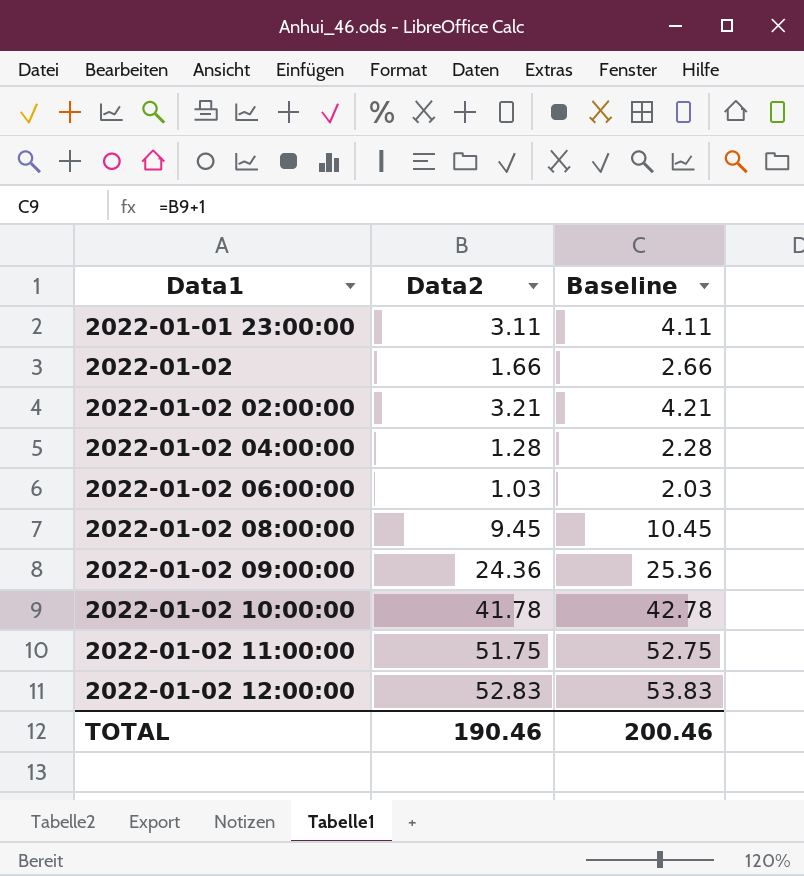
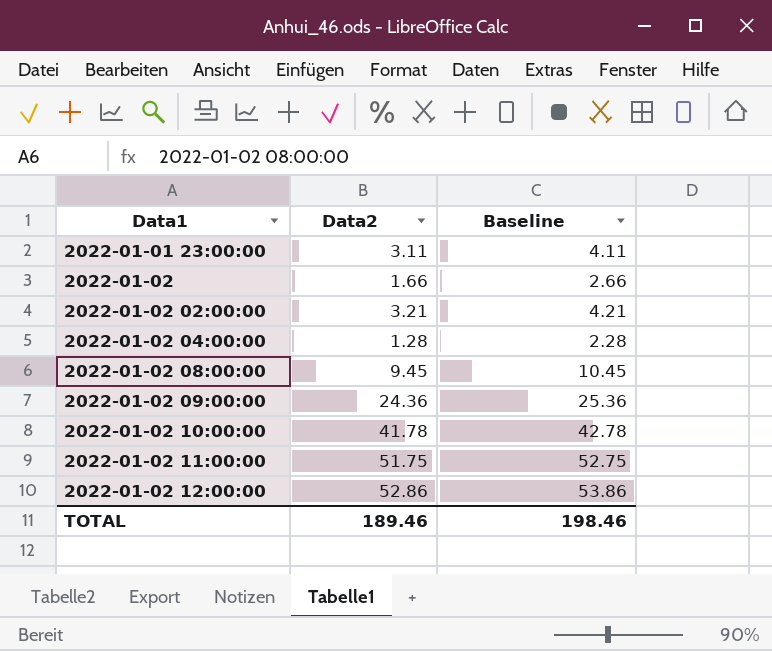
row 2022-01-02 06:00:00: 1.03 | 2.03 -> none
2022-01-02 12:00:00 | Data2: 52.83 -> 52.86
2022-01-02 12:00:00 | Baseline: 53.83 -> 53.86
TOTAL | Data2: 190.46 -> 189.46
TOTAL | Baseline: 200.46 -> 198.46

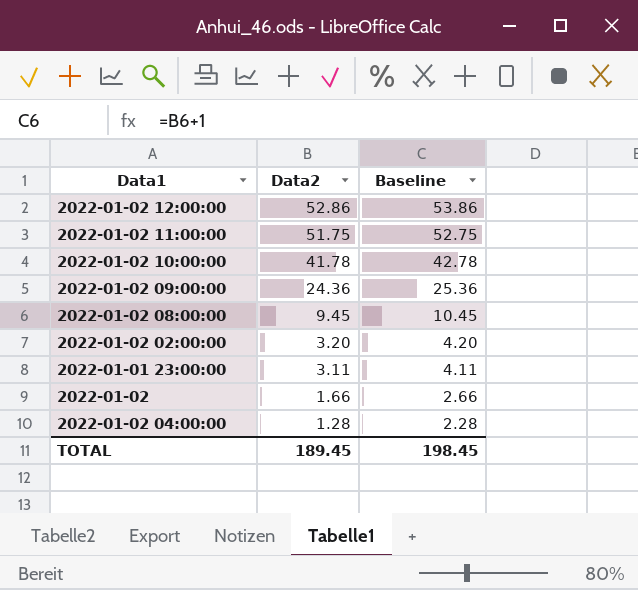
row order: Data1 ascending -> Data2 descending
2022-01-02 02:00:00 | Data2: 3.21 -> 3.20
2022-01-02 02:00:00 | Baseline: 4.21 -> 4.20
TOTAL | Data2: 189.46 -> 189.45
TOTAL | Baseline: 198.46 -> 198.45

